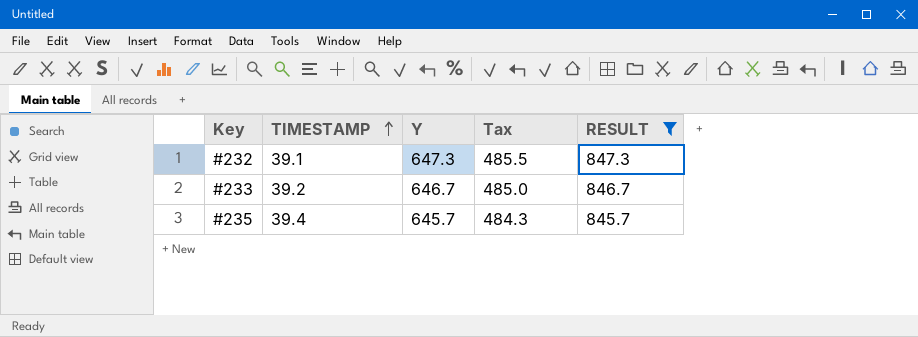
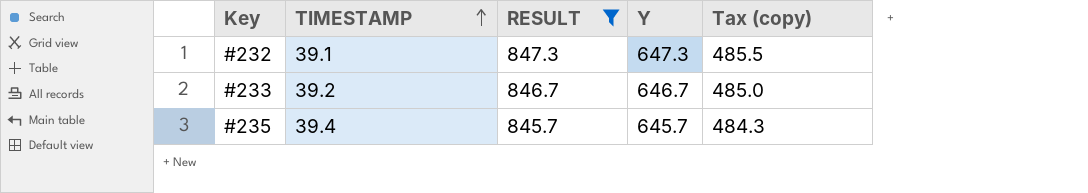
column RESULT | position: 5 -> 3
column name: Tax -> Tax (copy)

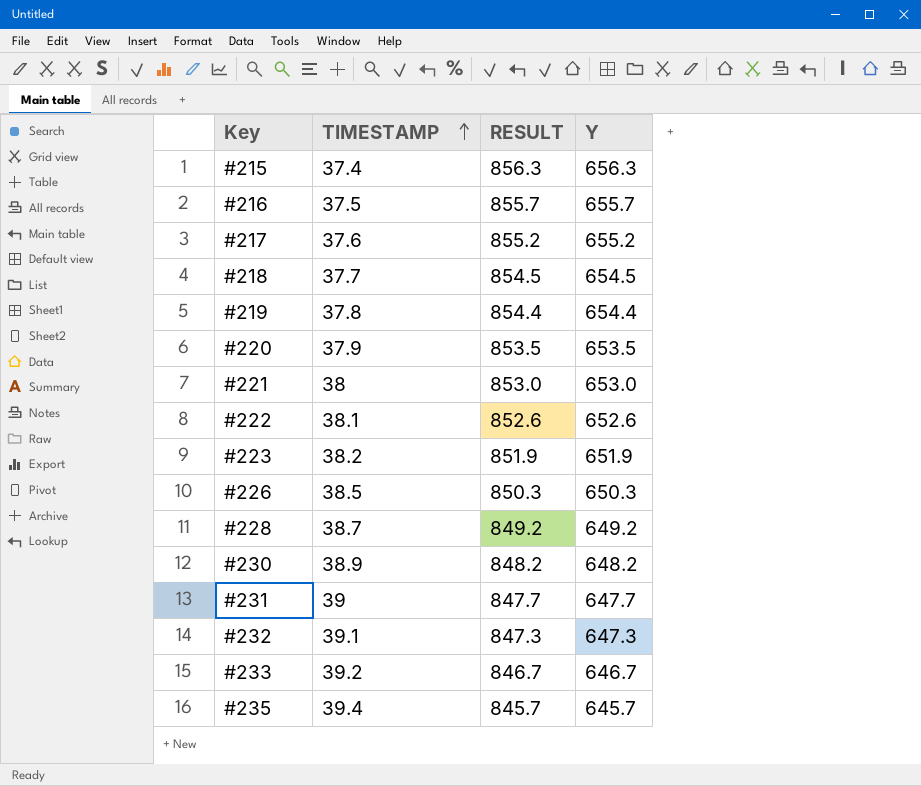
filter: RESULT <= 847.3 -> none
column Tax (copy) | formula: [Y] * 0.75 -> none

